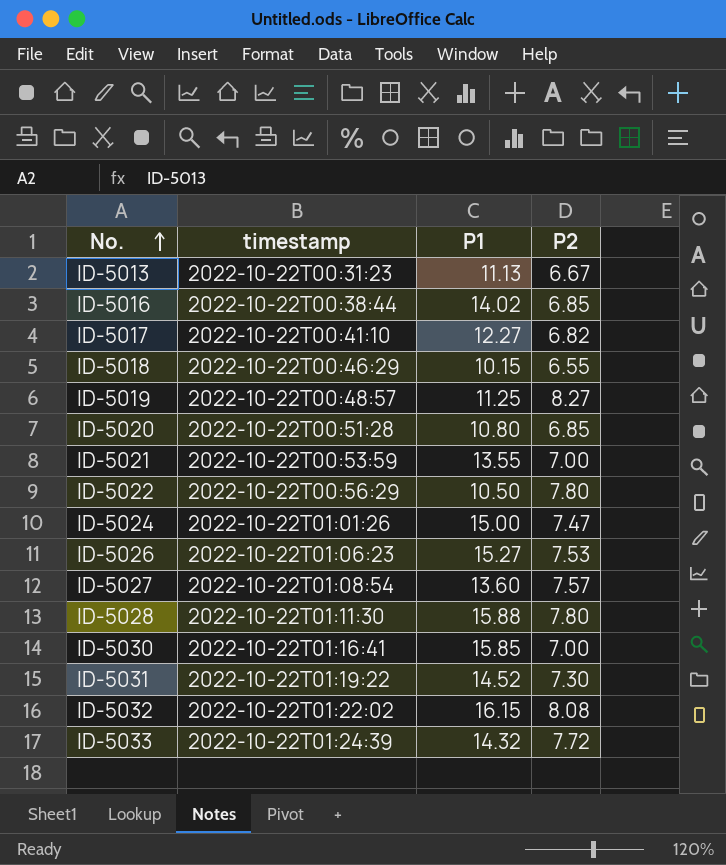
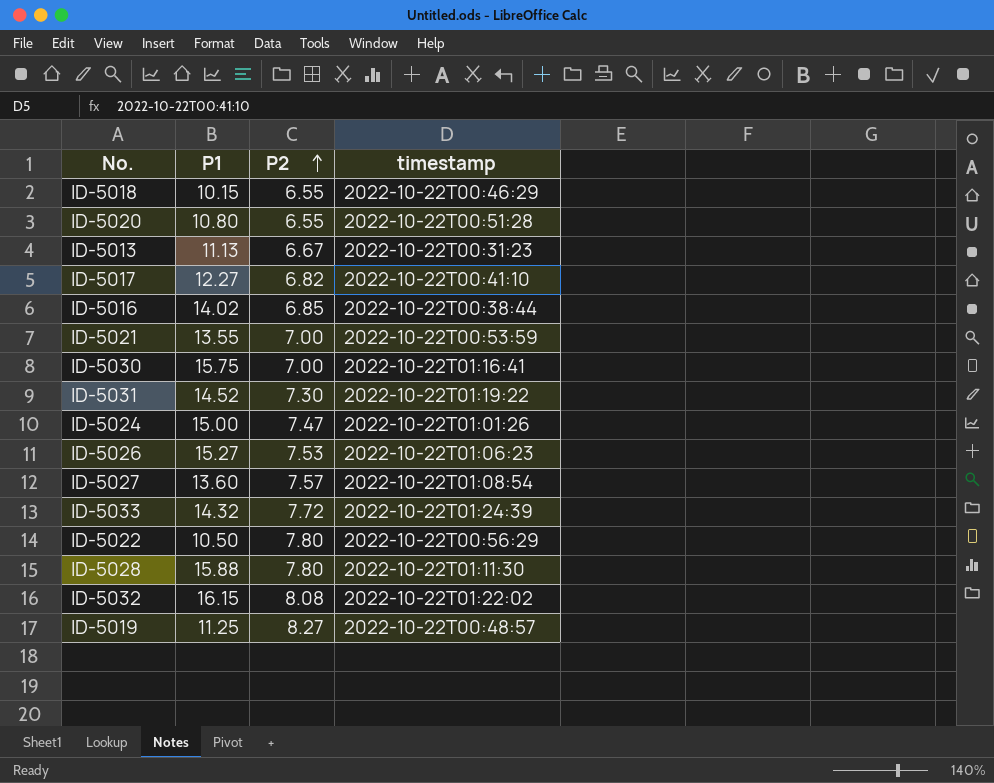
row order: No. ascending -> P2 ascending
column timestamp | position: 2 -> 4
ID-5020 | P2: 6.85 -> 6.55
ID-5030 | P1: 15.85 -> 15.75

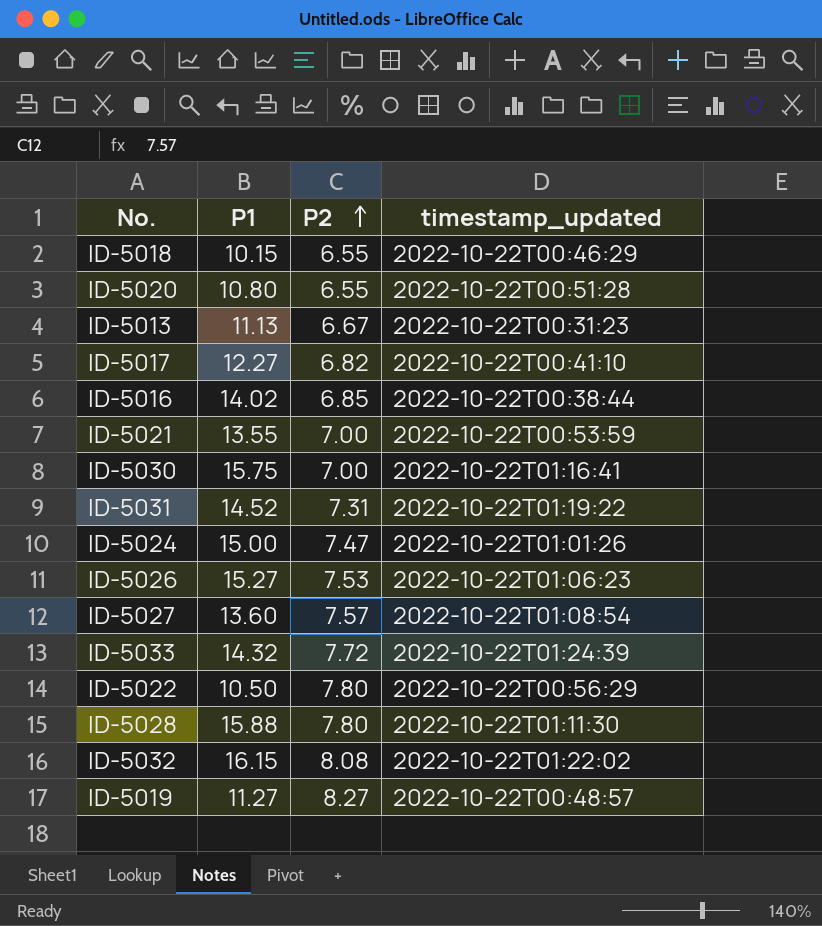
column name: timestamp -> timestamp_updated
ID-5031 | P2: 7.30 -> 7.31
ID-5019 | P1: 11.25 -> 11.27

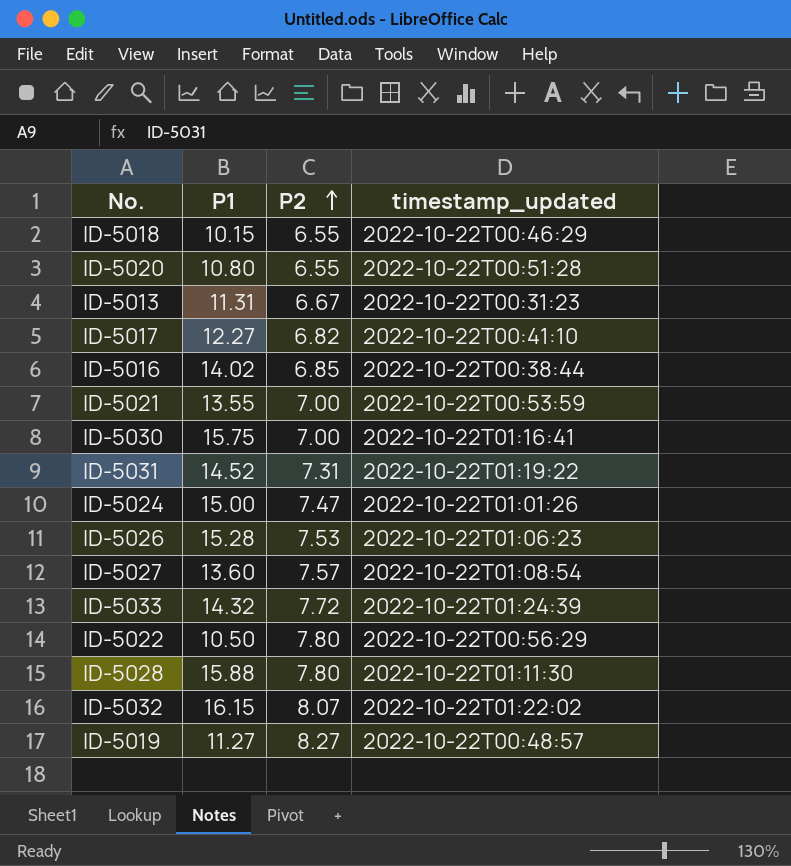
ID-5013 | P1: 11.13 -> 11.31
ID-5026 | P1: 15.27 -> 15.28
ID-5032 | P2: 8.08 -> 8.07

